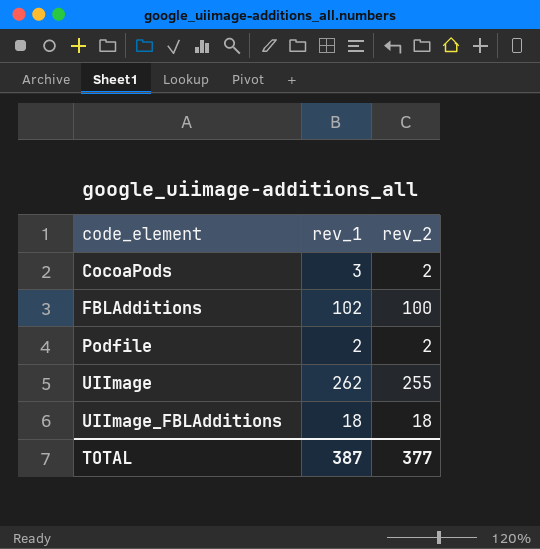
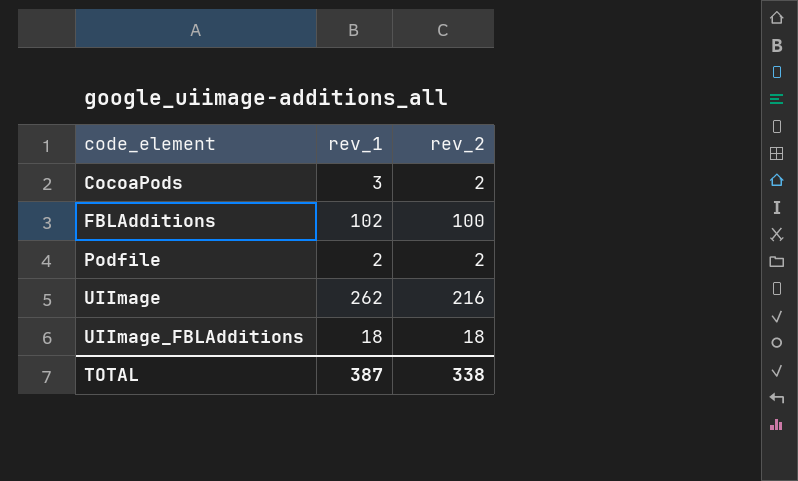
UIImage | rev_2: 255 -> 216
TOTAL | rev_2: 377 -> 338

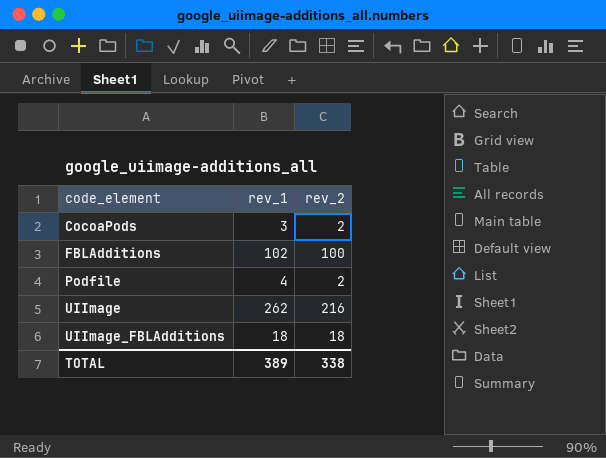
Podfile | rev_1: 2 -> 4
TOTAL | rev_1: 387 -> 389

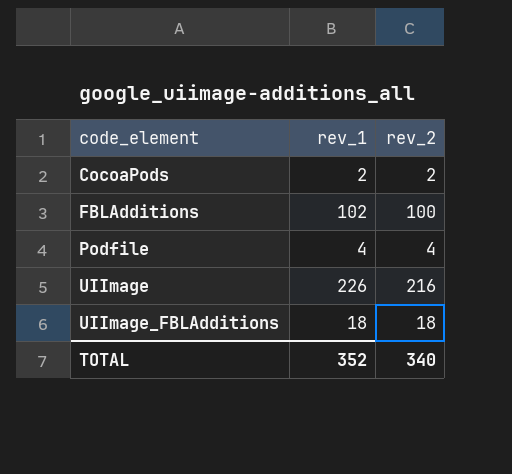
CocoaPods | rev_1: 3 -> 2
Podfile | rev_2: 2 -> 4
UIImage | rev_1: 262 -> 226
TOTAL | rev_1: 389 -> 352
TOTAL | rev_2: 338 -> 340

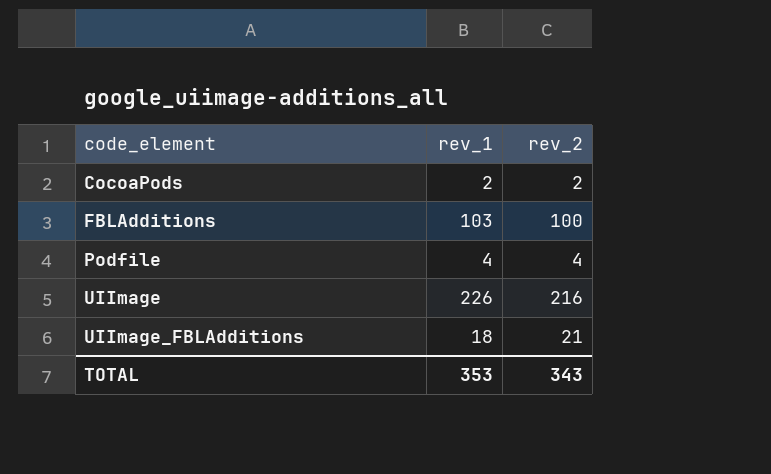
FBLAdditions | rev_1: 102 -> 103
UIImage_FBLAdditions | rev_2: 18 -> 21
TOTAL | rev_1: 352 -> 353
TOTAL | rev_2: 340 -> 343

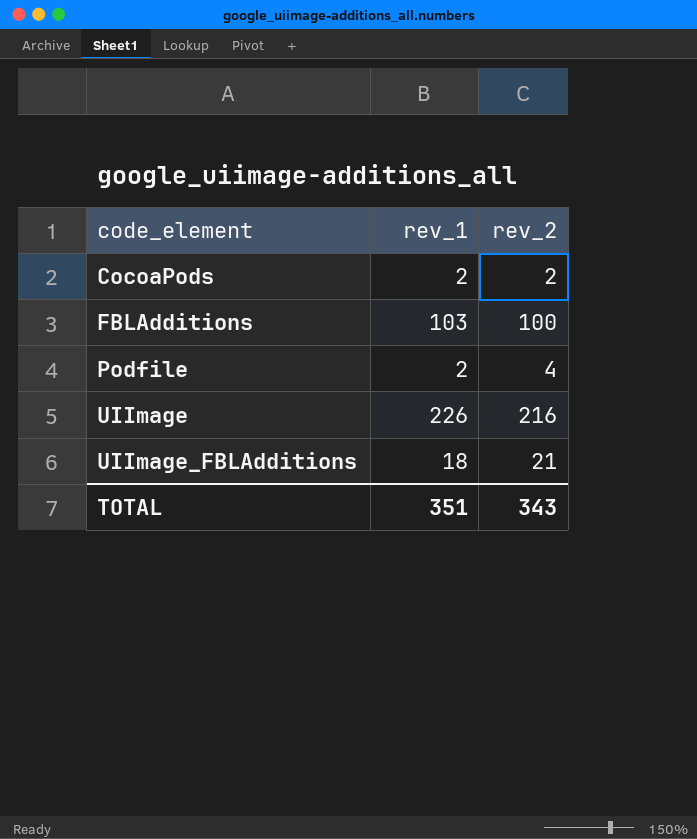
Podfile | rev_1: 4 -> 2
TOTAL | rev_1: 353 -> 351

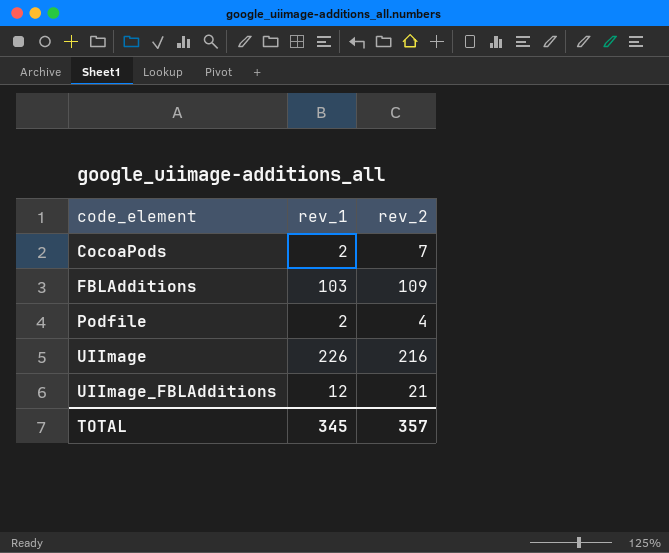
CocoaPods | rev_2: 2 -> 7
FBLAdditions | rev_2: 100 -> 109
UIImage_FBLAdditions | rev_1: 18 -> 12
TOTAL | rev_1: 351 -> 345
TOTAL | rev_2: 343 -> 357

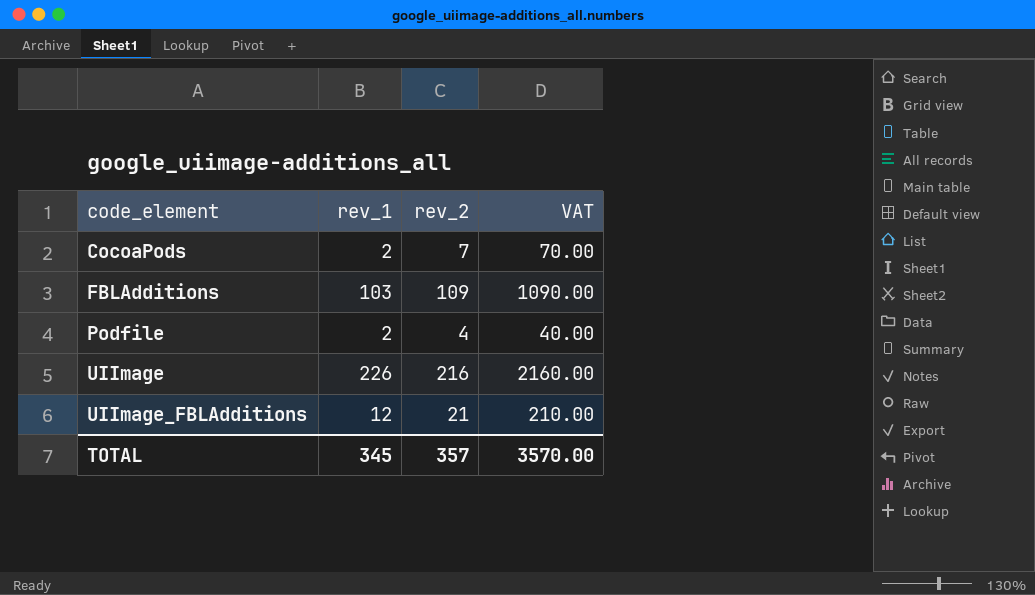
column VAT | formula: none -> [rev_2] * 10

